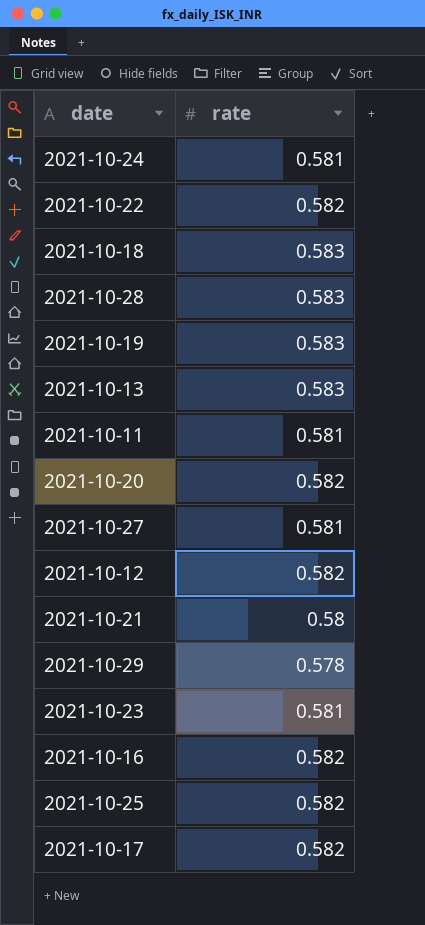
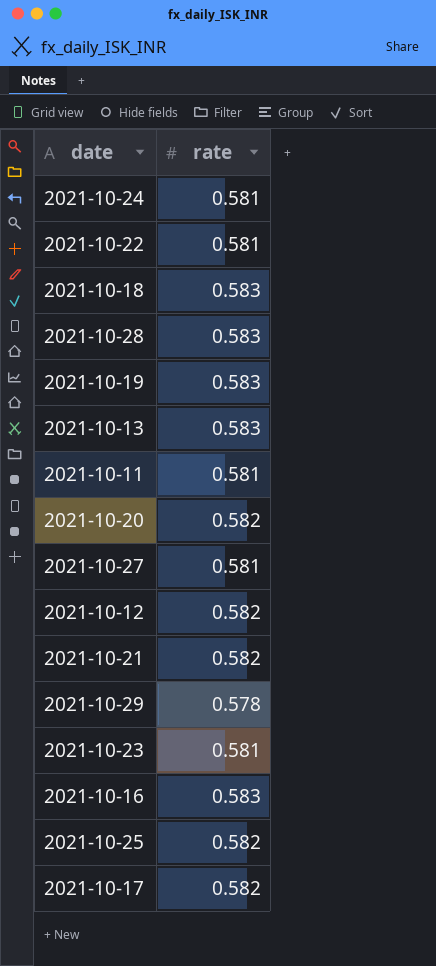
2021-10-22 | rate: 0.582 -> 0.581
2021-10-21 | rate: 0.58 -> 0.582
2021-10-16 | rate: 0.582 -> 0.583

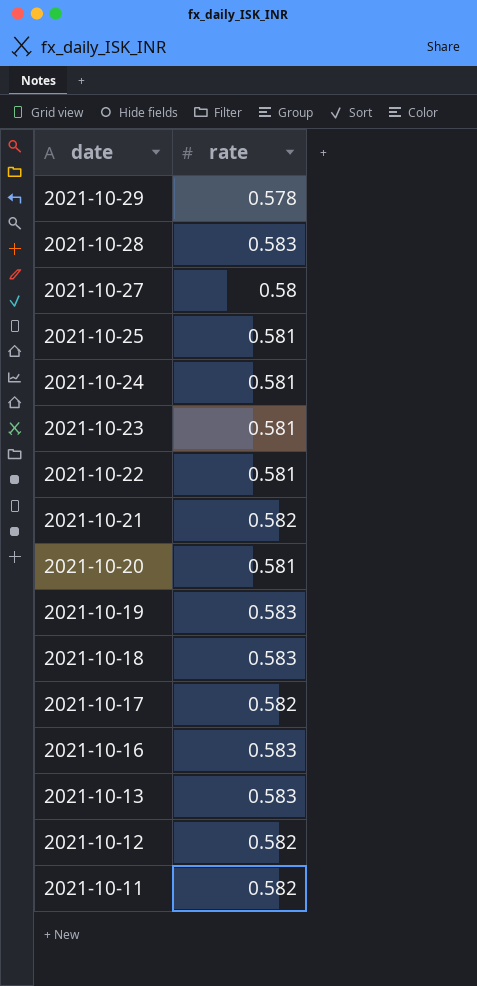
row order: none -> date descending
2021-10-27 | rate: 0.581 -> 0.58
2021-10-25 | rate: 0.582 -> 0.581
2021-10-20 | rate: 0.582 -> 0.581
2021-10-11 | rate: 0.581 -> 0.582

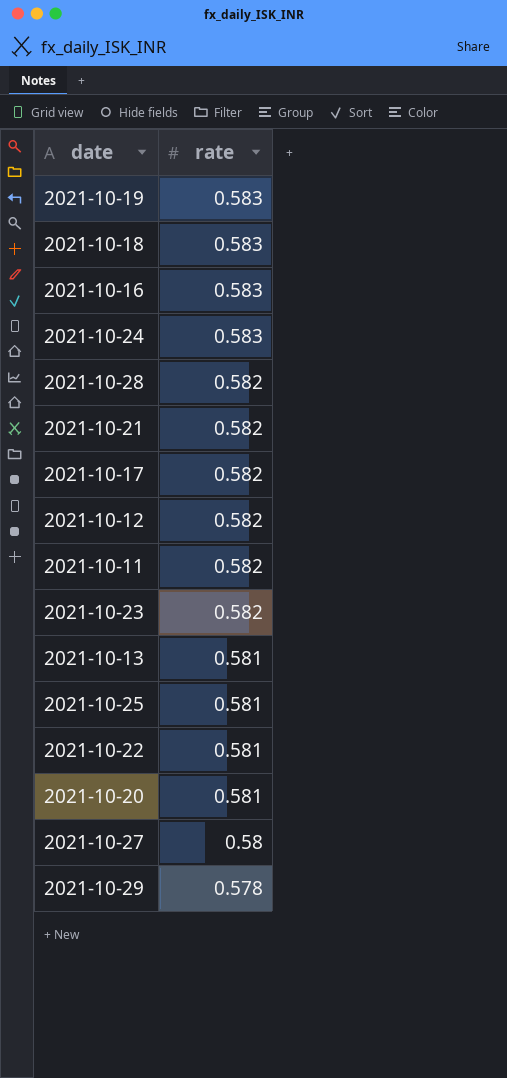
row order: date descending -> rate descending
2021-10-24 | rate: 0.581 -> 0.583
2021-10-28 | rate: 0.583 -> 0.582
2021-10-23 | rate: 0.581 -> 0.582
2021-10-13 | rate: 0.583 -> 0.581

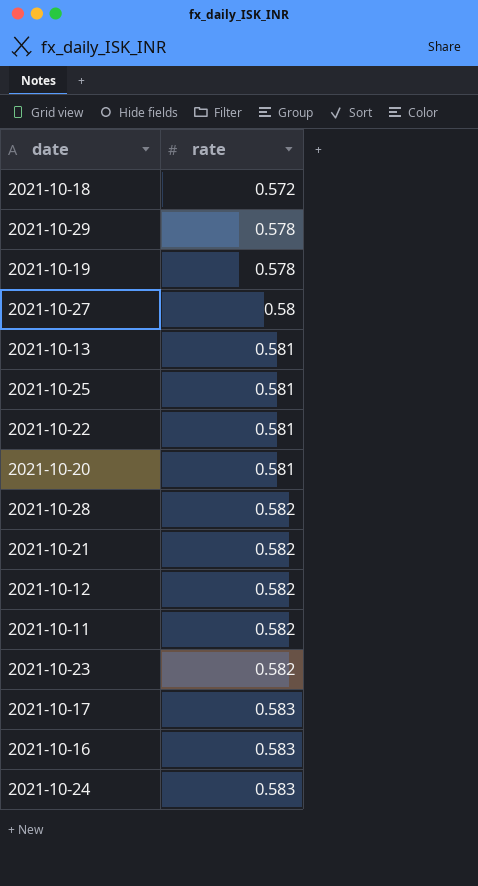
row order: rate descending -> rate ascending
2021-10-18 | rate: 0.583 -> 0.572
2021-10-19 | rate: 0.583 -> 0.578
2021-10-17 | rate: 0.582 -> 0.583

